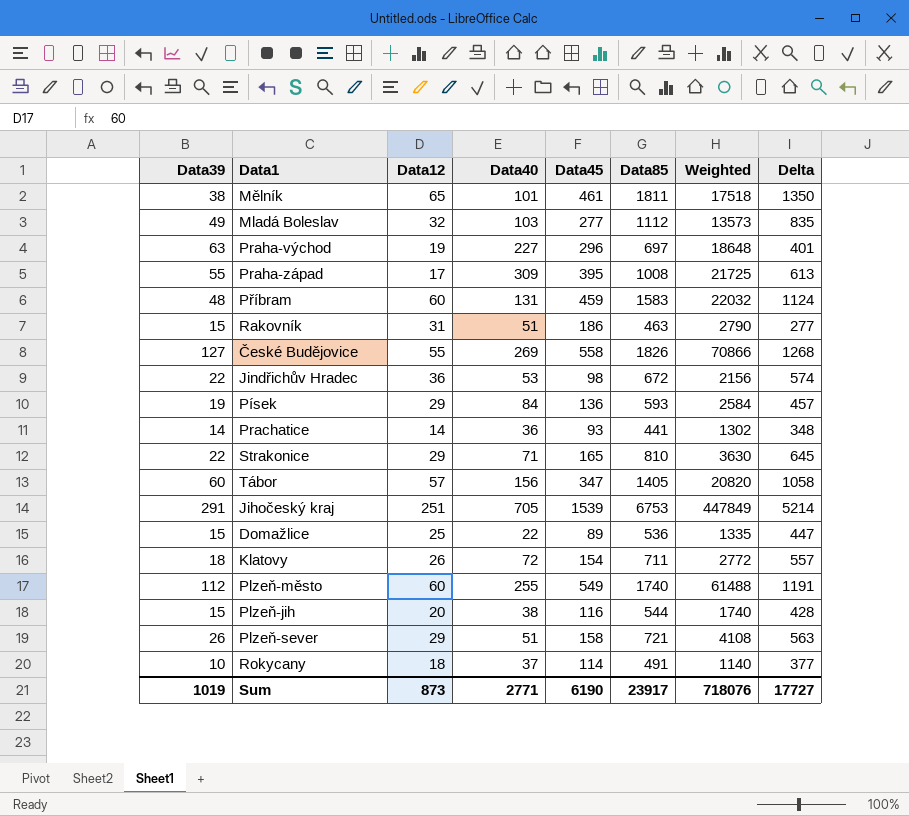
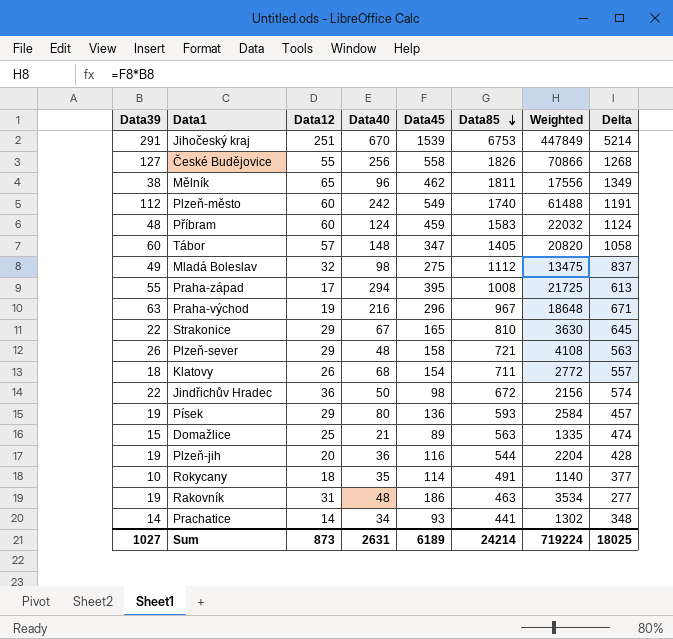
row order: none -> Data85 descending
Jihočeský kraj | Data40: 705 -> 670
České Budějovice | Data40: 269 -> 256
Mělník | Data40: 101 -> 96
Mělník | Data45: 461 -> 462
Mělník | Weighted: 17518 -> 17556
Mělník | Delta: 1350 -> 1349
Plzeň-město | Data40: 255 -> 242
Příbram | Data40: 131 -> 124
Tábor | Data40: 156 -> 148
Mladá Boleslav | Data40: 103 -> 98
Mladá Boleslav | Data45: 277 -> 275
Mladá Boleslav | Weighted: 13573 -> 13475
Mladá Boleslav | Delta: 835 -> 837
Praha-západ | Data40: 309 -> 294
Praha-východ | Data40: 227 -> 216
Praha-východ | Data85: 697 -> 967
Praha-východ | Delta: 401 -> 671
Strakonice | Data40: 71 -> 67
Plzeň-sever | Data40: 51 -> 48
Klatovy | Data40: 72 -> 68
Jindřichův Hradec | Data40: 53 -> 50
Písek | Data40: 84 -> 80
Domažlice | Data40: 22 -> 21
Domažlice | Data85: 536 -> 563
Domažlice | Delta: 447 -> 474
Plzeň-jih | Data39: 15 -> 19
Plzeň-jih | Data40: 38 -> 36
Plzeň-jih | Weighted: 1740 -> 2204
Rokycany | Data40: 37 -> 35
Rakovník | Data39: 15 -> 19
Rakovník | Data40: 51 -> 48
Rakovník | Weighted: 2790 -> 3534
Prachatice | Data40: 36 -> 34
Sum | Data39: 1019 -> 1027
Sum | Data40: 2771 -> 2631
Sum | Data45: 6190 -> 6189
Sum | Data85: 23917 -> 24214
Sum | Weighted: 718076 -> 719224
Sum | Delta: 17727 -> 18025

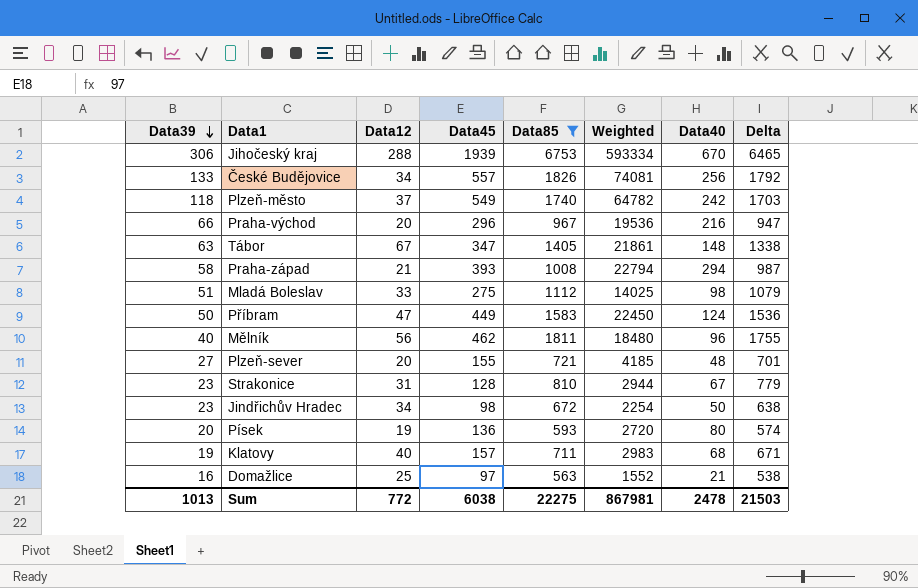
filter: none -> Data85 >= 563
row order: Data85 descending -> Data39 descending
column Data40 | position: 4 -> 7
column Delta | formula: [Data85] - [Data45] -> [Data85] - [Data12]
Jihočeský kraj | Data39: 291 -> 306
Jihočeský kraj | Data12: 251 -> 288
Jihočeský kraj | Data45: 1539 -> 1939
Jihočeský kraj | Weighted: 447849 -> 593334
České Budějovice | Data39: 127 -> 133
České Budějovice | Data12: 55 -> 34
České Budějovice | Data45: 558 -> 557
České Budějovice | Weighted: 70866 -> 74081
Plzeň-město | Data39: 112 -> 118
Plzeň-město | Data12: 60 -> 37
Plzeň-město | Weighted: 61488 -> 64782
Praha-východ | Data39: 63 -> 66
Praha-východ | Data12: 19 -> 20
Praha-východ | Weighted: 18648 -> 19536
Tábor | Data39: 60 -> 63
Tábor | Data12: 57 -> 67
Tábor | Weighted: 20820 -> 21861
Praha-západ | Data39: 55 -> 58
Praha-západ | Data12: 17 -> 21
Praha-západ | Data45: 395 -> 393
Praha-západ | Weighted: 21725 -> 22794
Mladá Boleslav | Data39: 49 -> 51
Mladá Boleslav | Data12: 32 -> 33
Mladá Boleslav | Weighted: 13475 -> 14025
Příbram | Data39: 48 -> 50
Příbram | Data12: 60 -> 47
Příbram | Data45: 459 -> 449
Příbram | Weighted: 22032 -> 22450
Mělník | Data39: 38 -> 40
Mělník | Data12: 65 -> 56
Mělník | Weighted: 17556 -> 18480
Plzeň-sever | Data39: 26 -> 27
Plzeň-sever | Data12: 29 -> 20
Plzeň-sever | Data45: 158 -> 155
Plzeň-sever | Weighted: 4108 -> 4185
Strakonice | Data39: 22 -> 23
Strakonice | Data12: 29 -> 31
Strakonice | Data45: 165 -> 128
Strakonice | Weighted: 3630 -> 2944
Jindřichův Hradec | Data39: 22 -> 23
Jindřichův Hradec | Data12: 36 -> 34
Jindřichův Hradec | Weighted: 2156 -> 2254
Písek | Data39: 19 -> 20
Písek | Data12: 29 -> 19
Písek | Weighted: 2584 -> 2720
Klatovy | Data39: 18 -> 19
Klatovy | Data12: 26 -> 40
Klatovy | Data45: 154 -> 157
Klatovy | Weighted: 2772 -> 2983
Domažlice | Data39: 15 -> 16
Domažlice | Data45: 89 -> 97
Domažlice | Weighted: 1335 -> 1552
Sum | Data39: 1027 -> 1013
Sum | Data12: 873 -> 772
Sum | Data45: 6189 -> 6038
Sum | Data85: 24214 -> 22275
Sum | Weighted: 719224 -> 867981
Sum | Data40: 2631 -> 2478
Sum | Delta: 18025 -> 21503

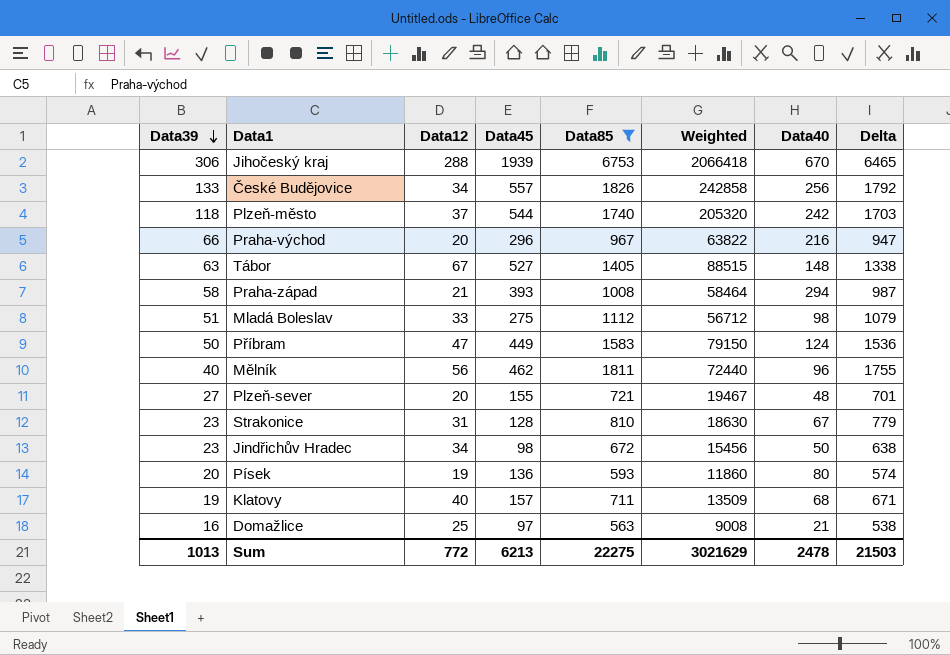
column Weighted | formula: [Data39] * [Data45] -> [Data39] * [Data85]
Plzeň-město | Data45: 549 -> 544
Tábor | Data45: 347 -> 527
Sum | Data45: 6038 -> 6213
Sum | Weighted: 867981 -> 3021629

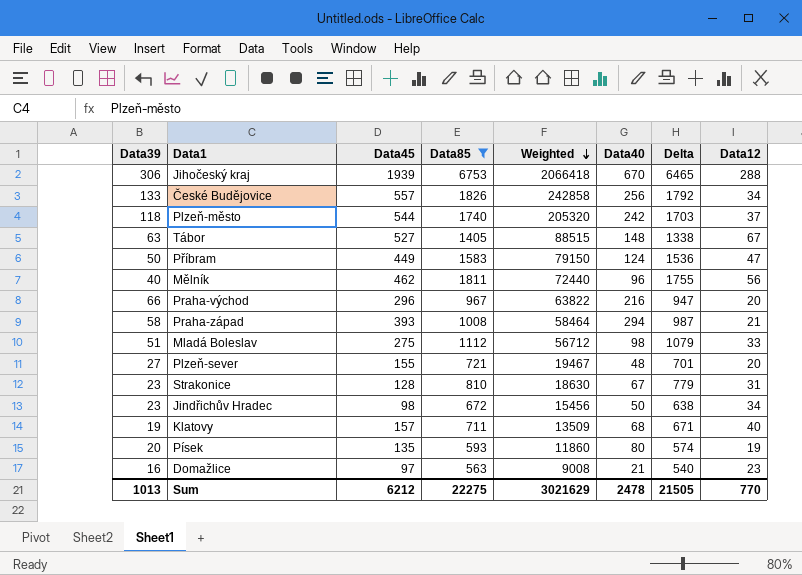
row order: Data39 descending -> Weighted descending
column Data12 | position: 3 -> 8
Písek | Data45: 136 -> 135
Domažlice | Delta: 538 -> 540
Domažlice | Data12: 25 -> 23
Sum | Data45: 6213 -> 6212
Sum | Delta: 21503 -> 21505
Sum | Data12: 772 -> 770

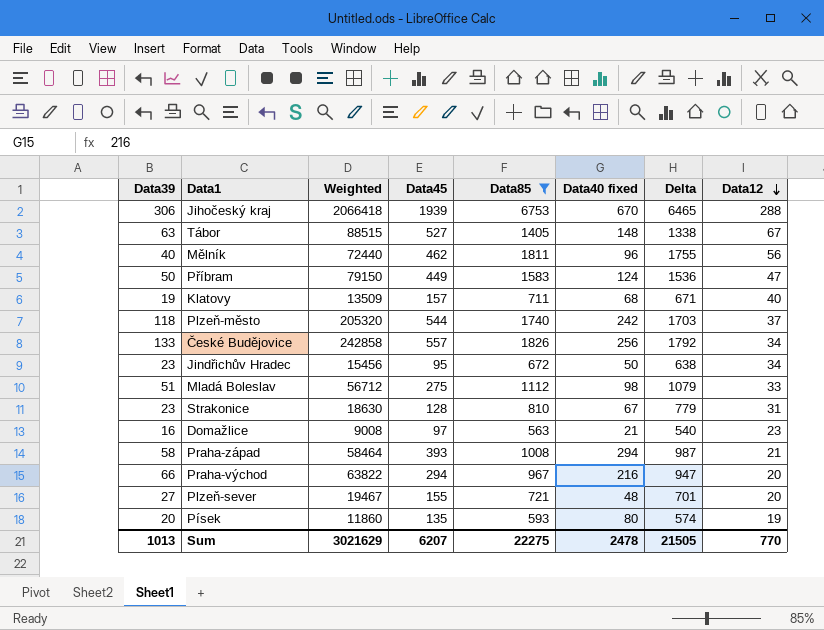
row order: Weighted descending -> Data12 descending
column Weighted | position: 5 -> 3
column name: Data40 -> Data40 fixed
Jindřichův Hradec | Data45: 98 -> 95
Praha-východ | Data45: 296 -> 294
Sum | Data45: 6212 -> 6207

